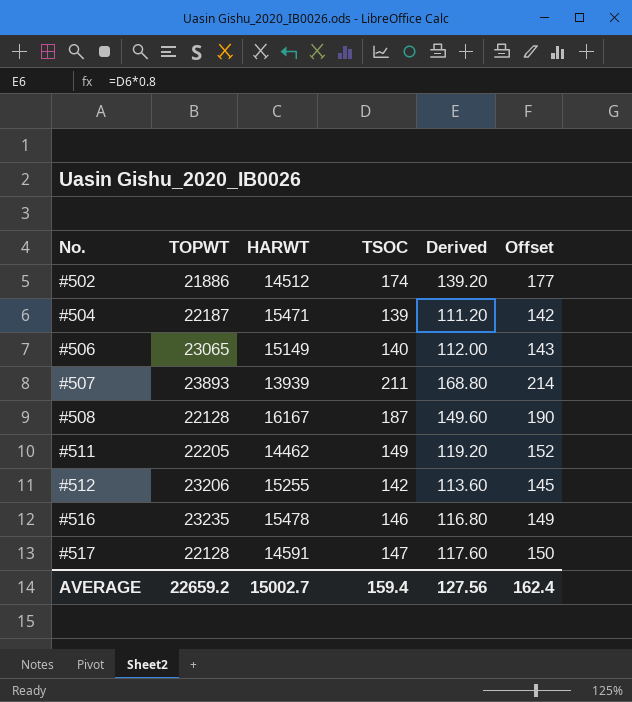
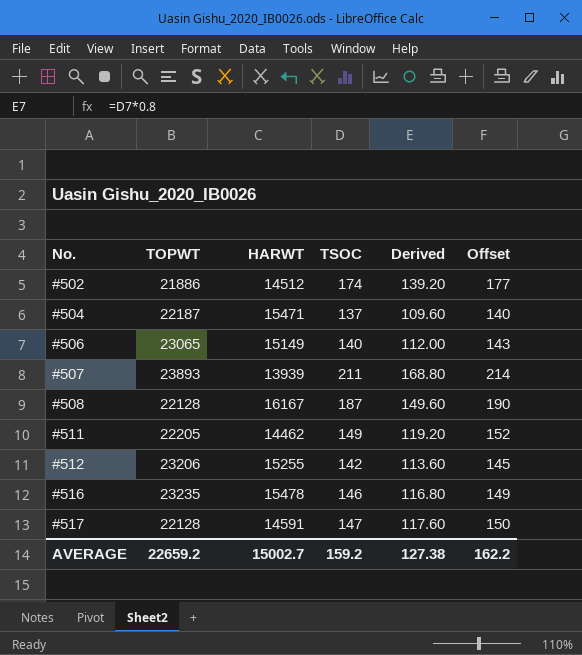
#504 | TSOC: 139 -> 137
#504 | Derived: 111.20 -> 109.60
#504 | Offset: 142 -> 140
AVERAGE | TSOC: 159.4 -> 159.2
AVERAGE | Derived: 127.56 -> 127.38
AVERAGE | Offset: 162.4 -> 162.2

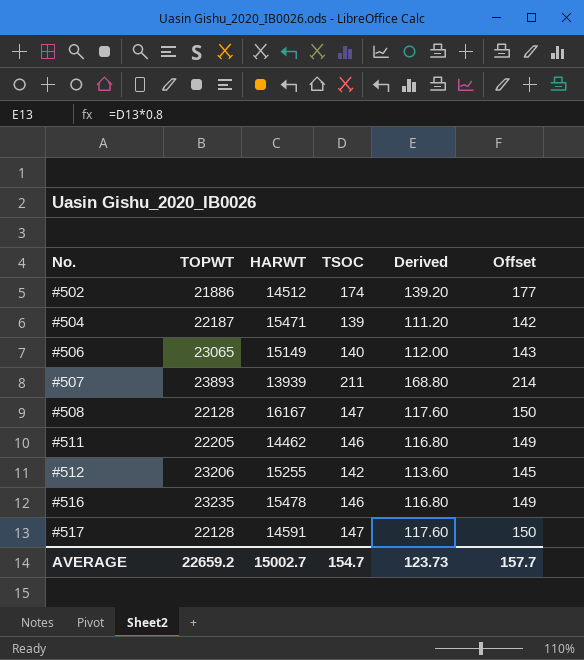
#504 | TSOC: 137 -> 139
#504 | Derived: 109.60 -> 111.20
#504 | Offset: 140 -> 142
#508 | TSOC: 187 -> 147
#508 | Derived: 149.60 -> 117.60
#508 | Offset: 190 -> 150
#511 | TSOC: 149 -> 146
#511 | Derived: 119.20 -> 116.80
#511 | Offset: 152 -> 149
AVERAGE | TSOC: 159.2 -> 154.7
AVERAGE | Derived: 127.38 -> 123.73
AVERAGE | Offset: 162.2 -> 157.7

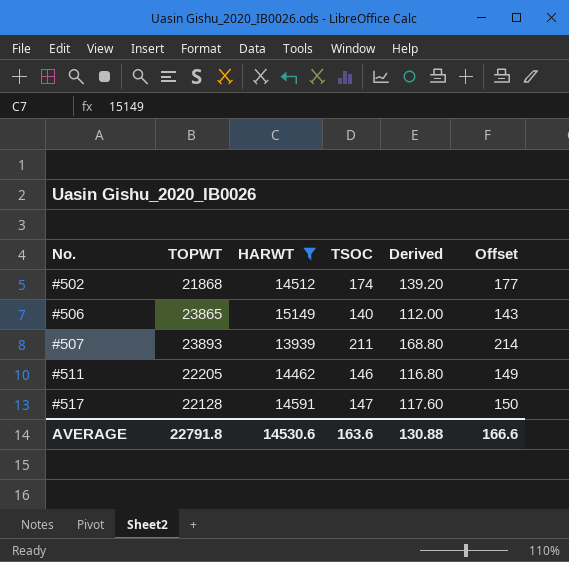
filter: none -> HARWT <= 15149
#502 | TOPWT: 21886 -> 21868
#506 | TOPWT: 23065 -> 23865
AVERAGE | TOPWT: 22659.2 -> 22791.8
AVERAGE | HARWT: 15002.7 -> 14530.6
AVERAGE | TSOC: 154.7 -> 163.6
AVERAGE | Derived: 123.73 -> 130.88
AVERAGE | Offset: 157.7 -> 166.6

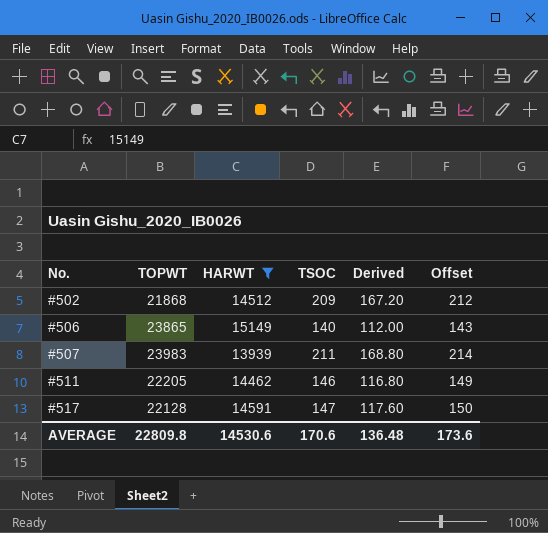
#502 | TSOC: 174 -> 209
#502 | Derived: 139.20 -> 167.20
#502 | Offset: 177 -> 212
#507 | TOPWT: 23893 -> 23983
AVERAGE | TOPWT: 22791.8 -> 22809.8
AVERAGE | TSOC: 163.6 -> 170.6
AVERAGE | Derived: 130.88 -> 136.48
AVERAGE | Offset: 166.6 -> 173.6

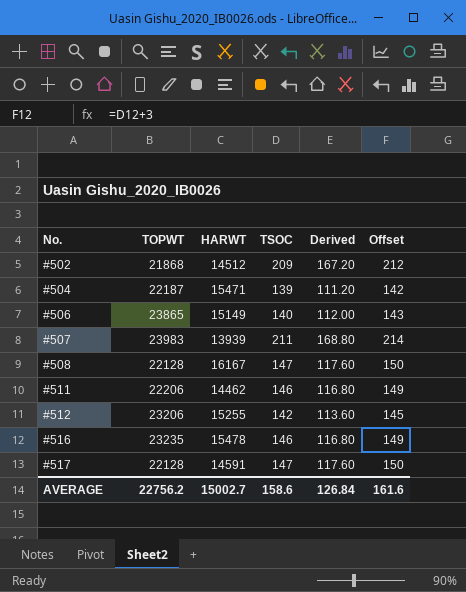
filter: HARWT <= 15149 -> none
#511 | TOPWT: 22205 -> 22206
AVERAGE | TOPWT: 22809.8 -> 22756.2
AVERAGE | HARWT: 14530.6 -> 15002.7
AVERAGE | TSOC: 170.6 -> 158.6
AVERAGE | Derived: 136.48 -> 126.84
AVERAGE | Offset: 173.6 -> 161.6

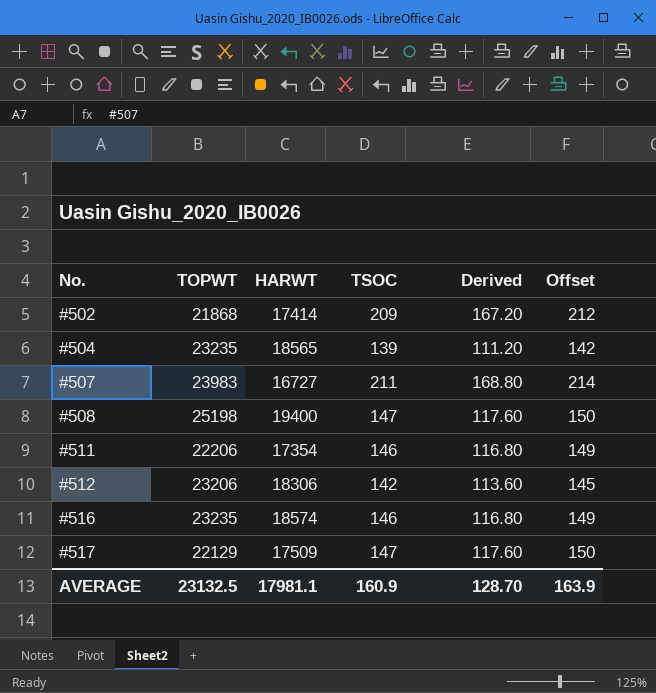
row #506: 23865 | 15149 | 140 | 112.00 | 143 -> none
#502 | HARWT: 14512 -> 17414
#504 | TOPWT: 22187 -> 23235
#504 | HARWT: 15471 -> 18565
#507 | HARWT: 13939 -> 16727
#508 | TOPWT: 22128 -> 25198
#508 | HARWT: 16167 -> 19400
#511 | HARWT: 14462 -> 17354
#512 | HARWT: 15255 -> 18306
#516 | HARWT: 15478 -> 18574
#517 | TOPWT: 22128 -> 22129
#517 | HARWT: 14591 -> 17509
AVERAGE | TOPWT: 22756.2 -> 23132.5
AVERAGE | HARWT: 15002.7 -> 17981.1
AVERAGE | TSOC: 158.6 -> 160.9
AVERAGE | Derived: 126.84 -> 128.70
AVERAGE | Offset: 161.6 -> 163.9

